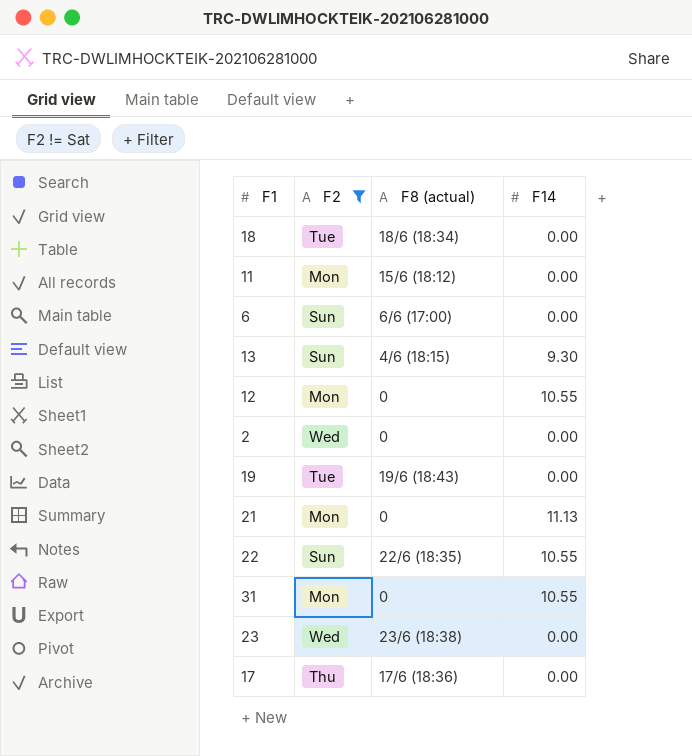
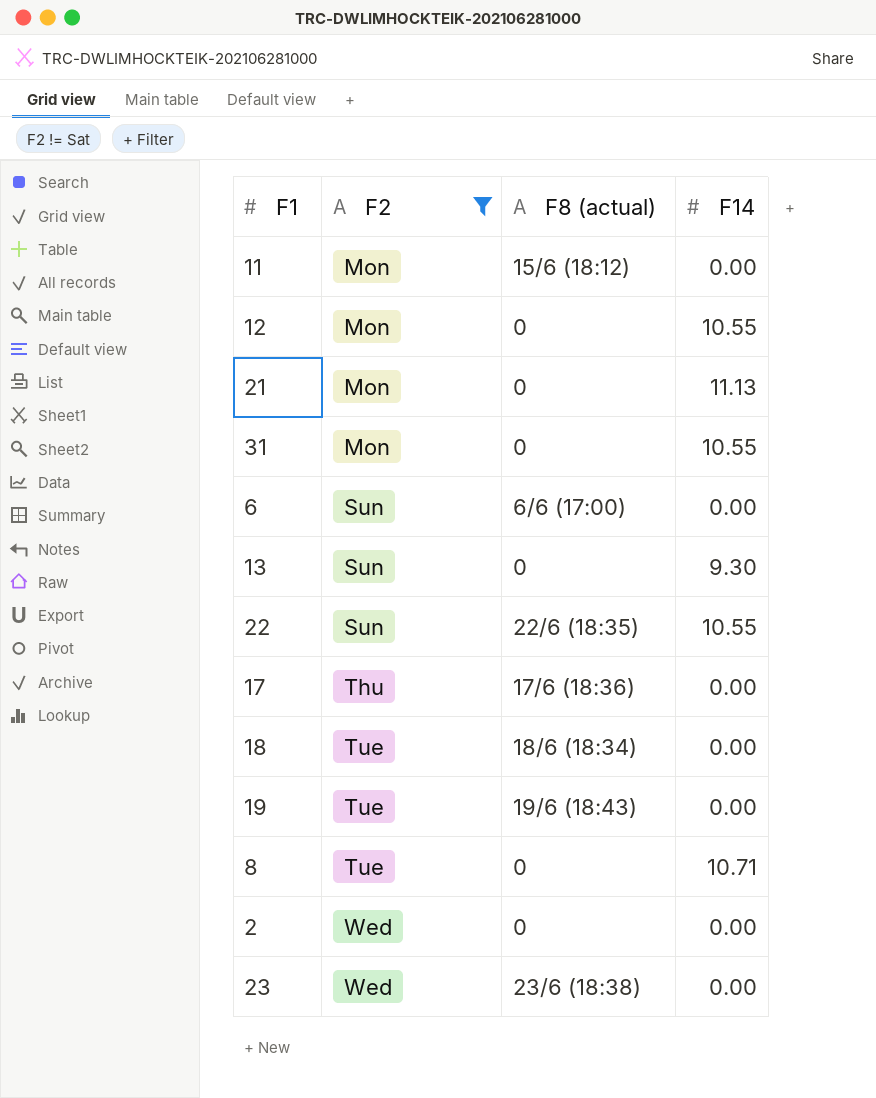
row order: none -> F2 ascending
13 | F8 (actual): 4/6 (18:15) -> 0
row 8: none -> Tue | 0 | 10.71

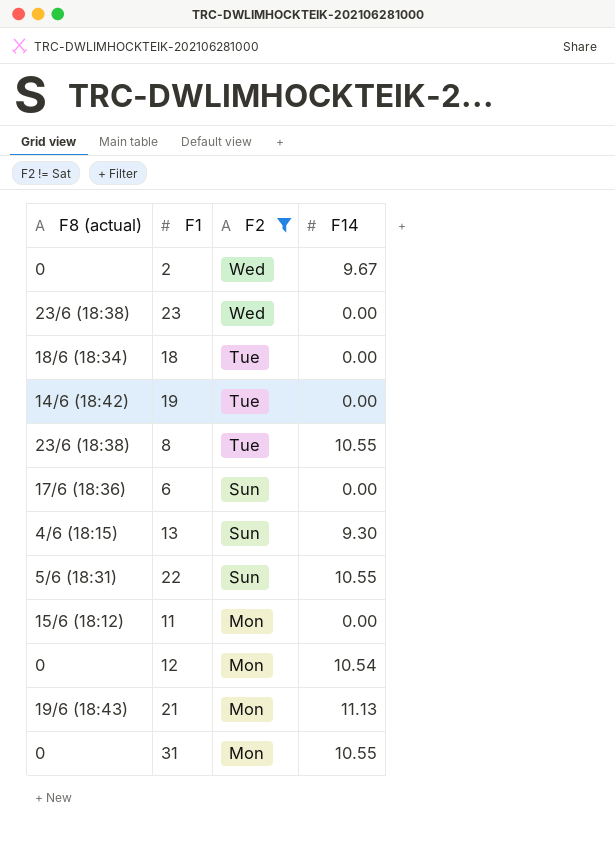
row order: F2 ascending -> F2 descending
column F8 (actual) | position: 3 -> 1
row 17: Thu | 17/6 (18:36) | 0.00 -> none
2 | F14: 0.00 -> 9.67
19 | F8 (actual): 19/6 (18:43) -> 14/6 (18:42)
8 | F8 (actual): 0 -> 23/6 (18:38)
8 | F14: 10.71 -> 10.55
6 | F8 (actual): 6/6 (17:00) -> 17/6 (18:36)
13 | F8 (actual): 0 -> 4/6 (18:15)
22 | F8 (actual): 22/6 (18:35) -> 5/6 (18:31)
12 | F14: 10.55 -> 10.54
21 | F8 (actual): 0 -> 19/6 (18:43)

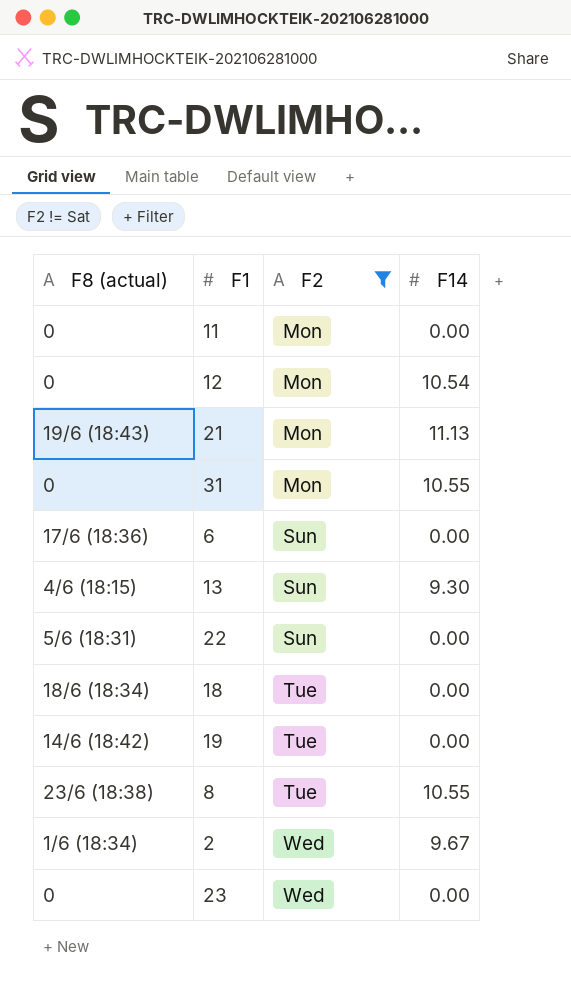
row order: F2 descending -> F2 ascending
11 | F8 (actual): 15/6 (18:12) -> 0
22 | F14: 10.55 -> 0.00
2 | F8 (actual): 0 -> 1/6 (18:34)
23 | F8 (actual): 23/6 (18:38) -> 0

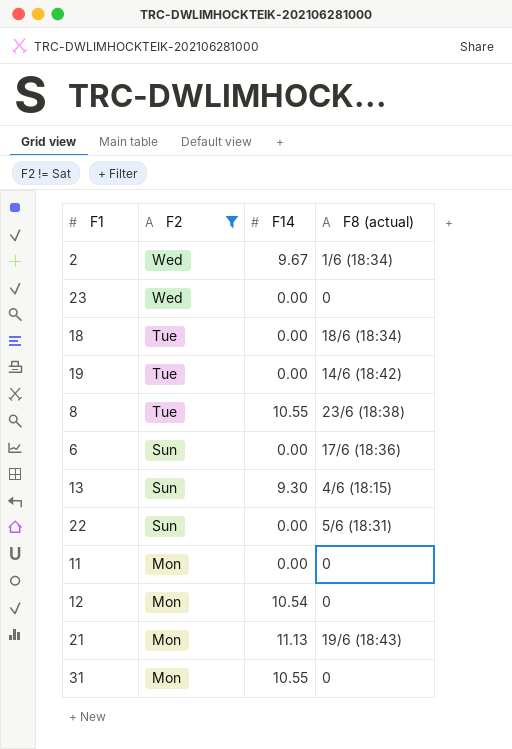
row order: F2 ascending -> F2 descending
column F8 (actual) | position: 1 -> 4

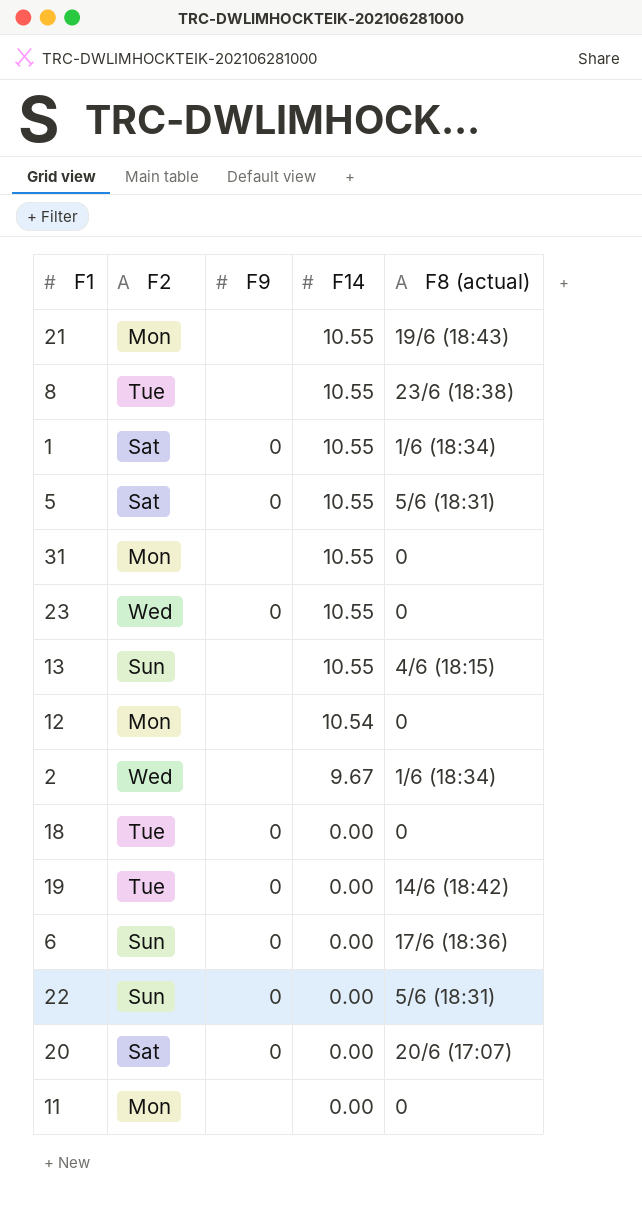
filter: F2 != Sat -> none
row order: F2 descending -> F14 descending
column F9 | position: none -> 3
21 | F14: 11.13 -> 10.55
23 | F14: 0.00 -> 10.55
13 | F14: 9.30 -> 10.55
18 | F8 (actual): 18/6 (18:34) -> 0

